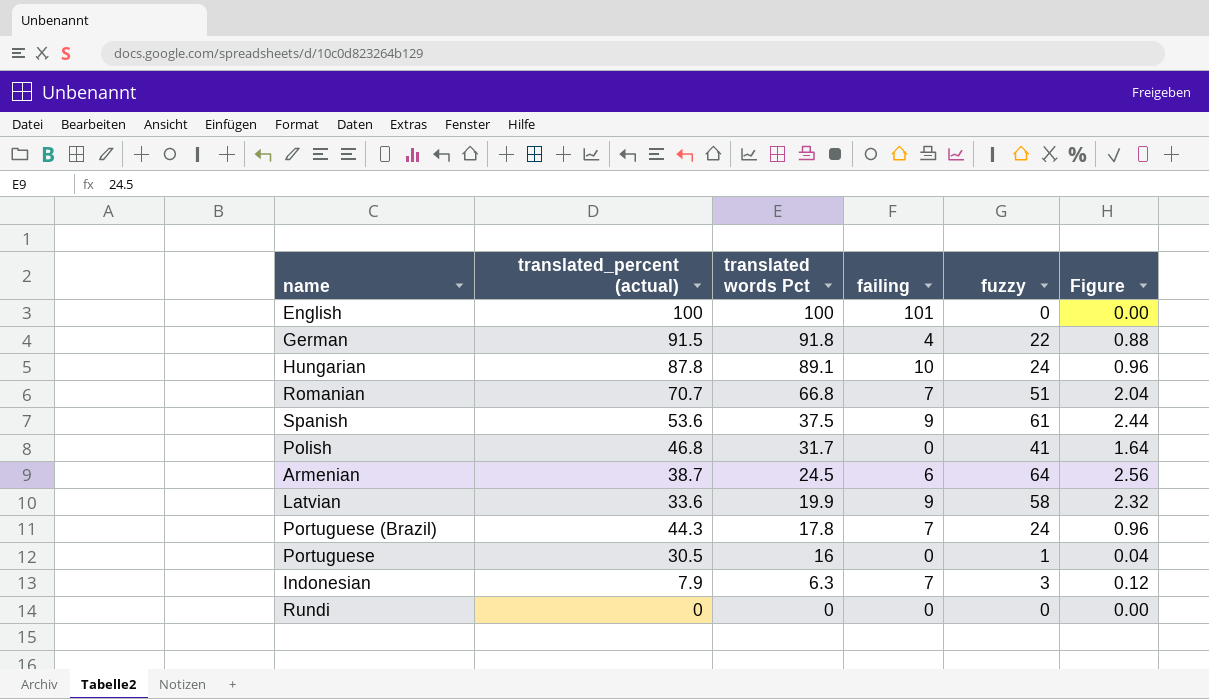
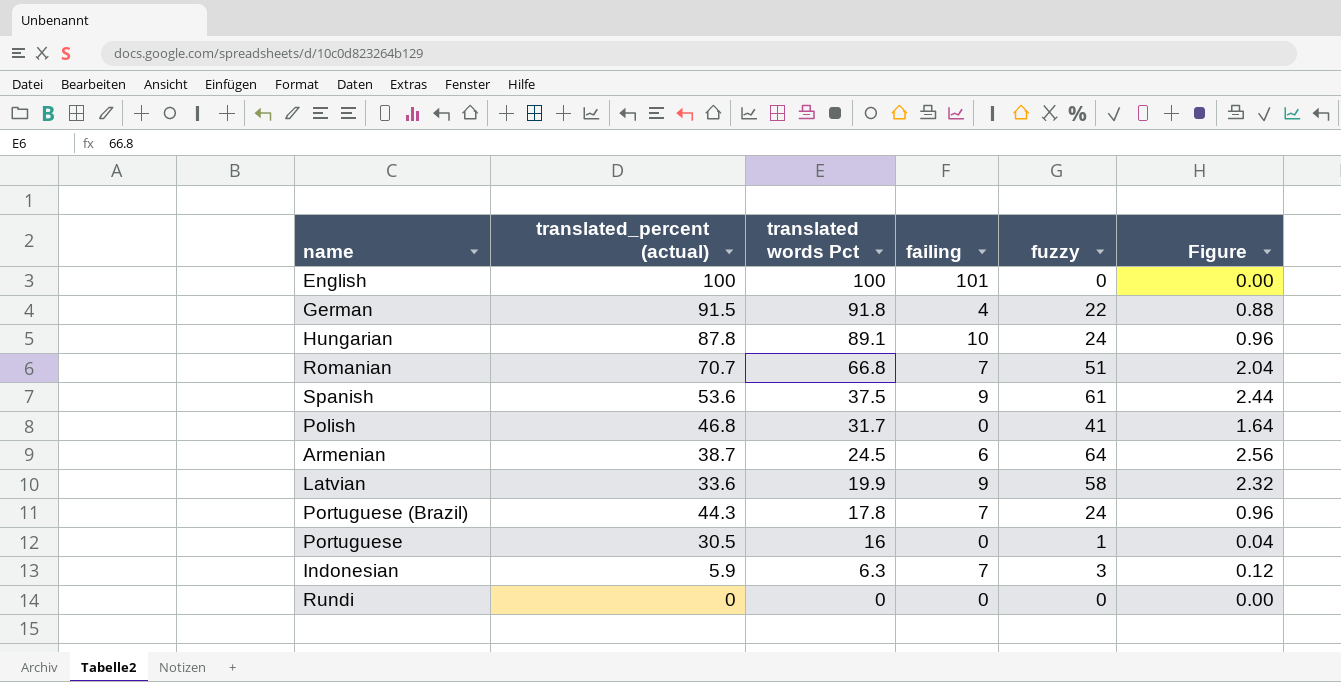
Indonesian | translated_percent (actual): 7.9 -> 5.9

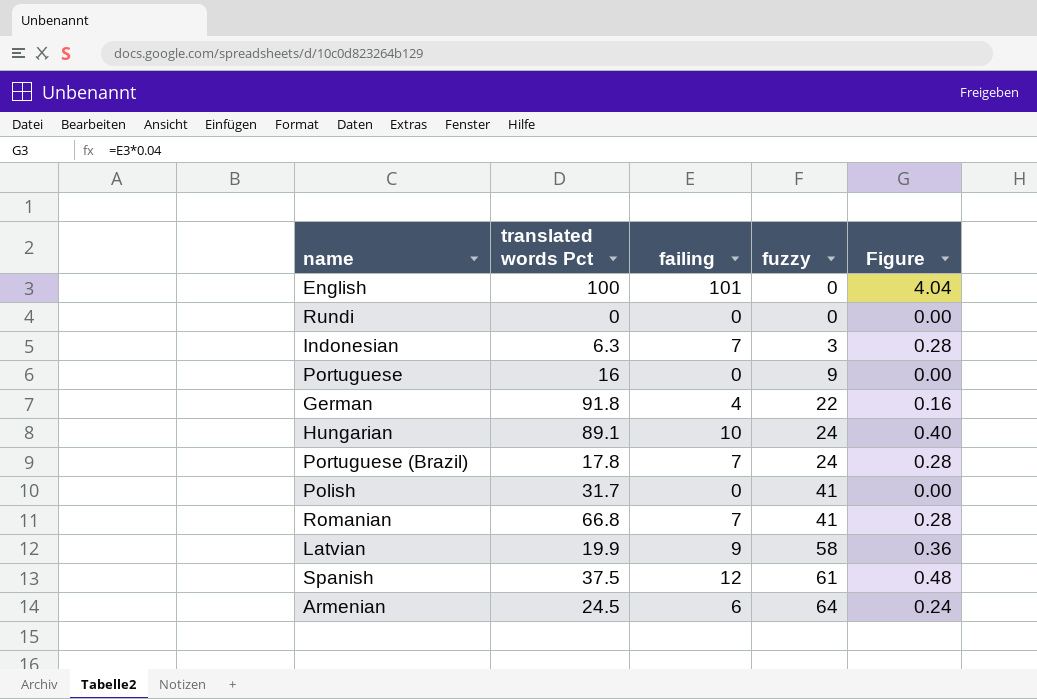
row order: translated words Pct descending -> fuzzy ascending
column translated_percent (actual) | position: 2 -> none
column Figure | formula: [fuzzy] * 0.04 -> [failing] * 0.04
Portuguese | fuzzy: 1 -> 9
Romanian | fuzzy: 51 -> 41
Spanish | failing: 9 -> 12

